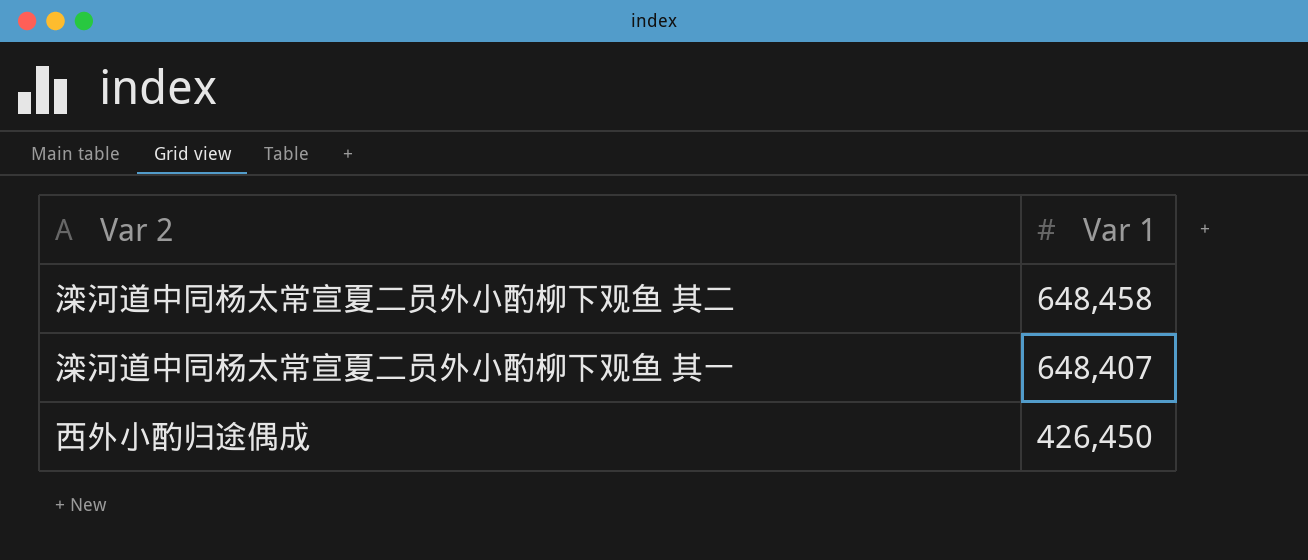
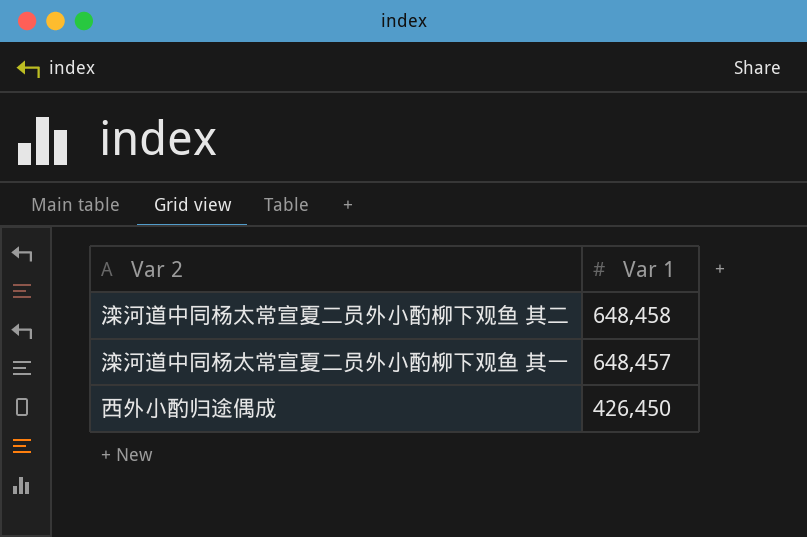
滦河道中同杨太常宣夏二员外小酌柳下观鱼 其一 | Var 1: 648,407 -> 648,457

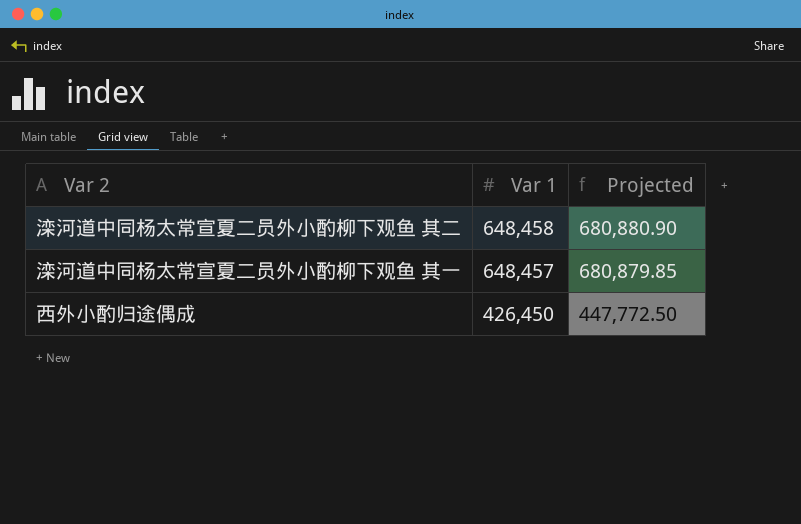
column Projected | formula: none -> [Var 1] * 1.05

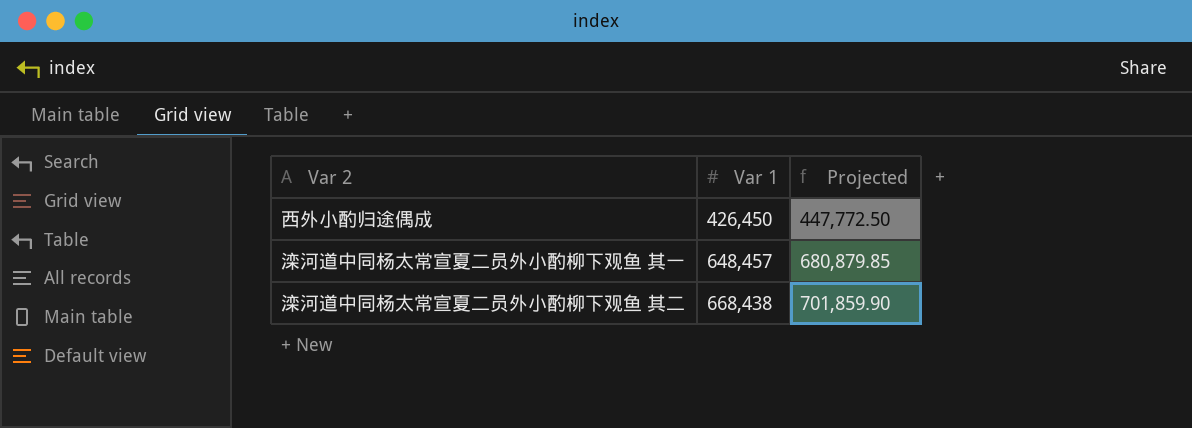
row order: Var 1 descending -> Var 1 ascending
滦河道中同杨太常宣夏二员外小酌柳下观鱼 其二 | Var 1: 648,458 -> 668,438
滦河道中同杨太常宣夏二员外小酌柳下观鱼 其二 | Projected: 680,880.90 -> 701,859.90

